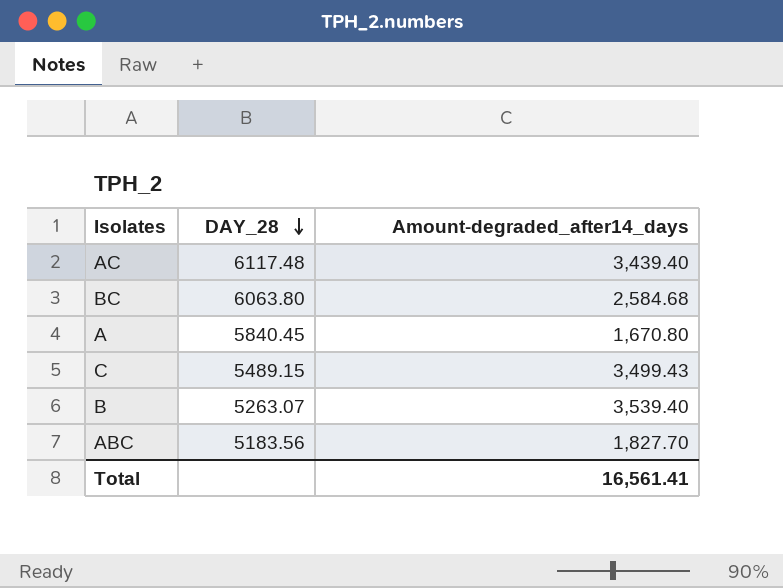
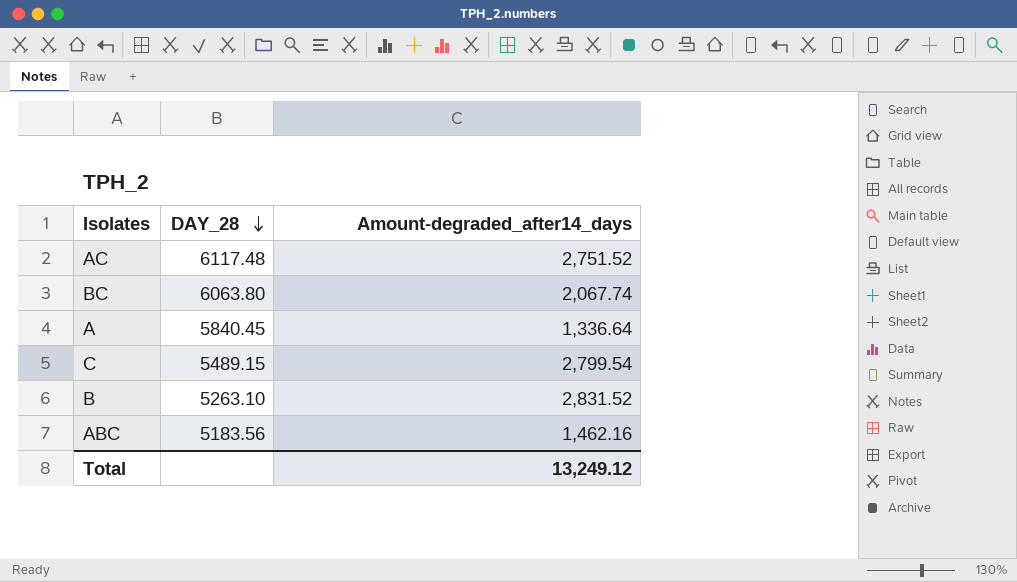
AC | Amount-degraded_after14_days: 3,439.40 -> 2,751.52
BC | Amount-degraded_after14_days: 2,584.68 -> 2,067.74
A | Amount-degraded_after14_days: 1,670.80 -> 1,336.64
C | Amount-degraded_after14_days: 3,499.43 -> 2,799.54
B | DAY_28: 5263.07 -> 5263.10
B | Amount-degraded_after14_days: 3,539.40 -> 2,831.52
ABC | Amount-degraded_after14_days: 1,827.70 -> 1,462.16
Total | Amount-degraded_after14_days: 16,561.41 -> 13,249.12

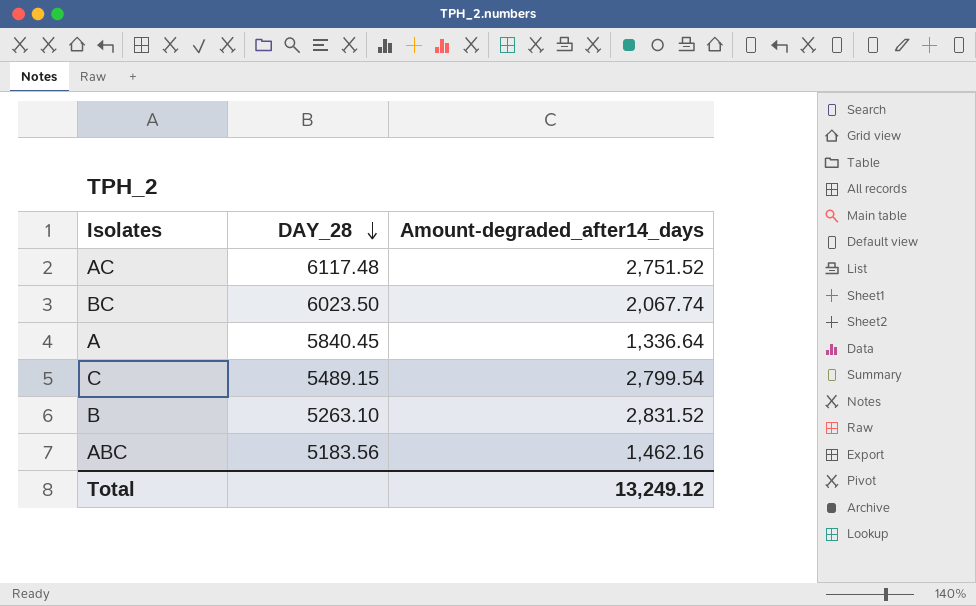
BC | DAY_28: 6063.80 -> 6023.50

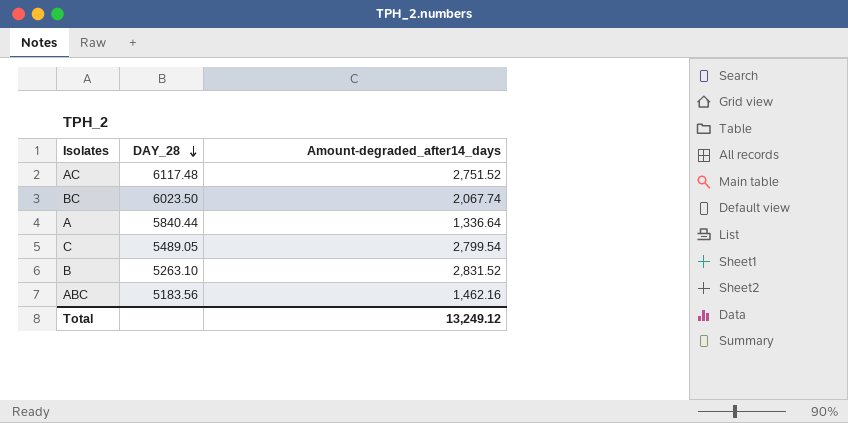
A | DAY_28: 5840.45 -> 5840.44
C | DAY_28: 5489.15 -> 5489.05

